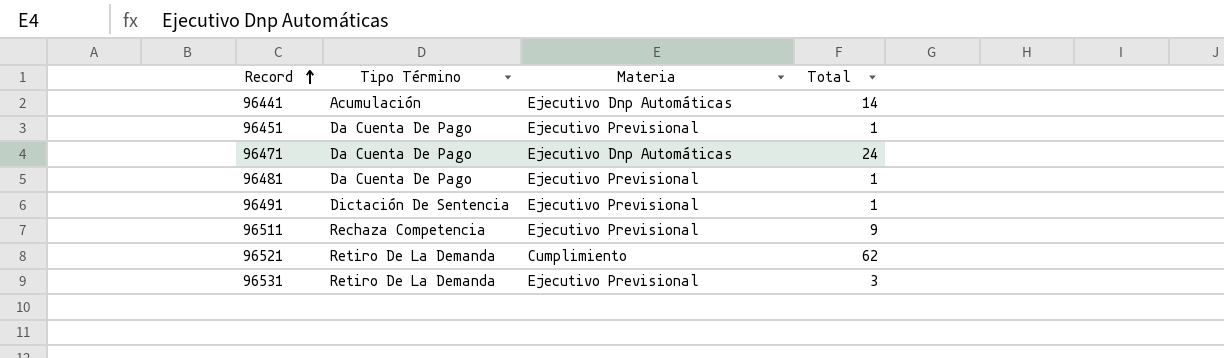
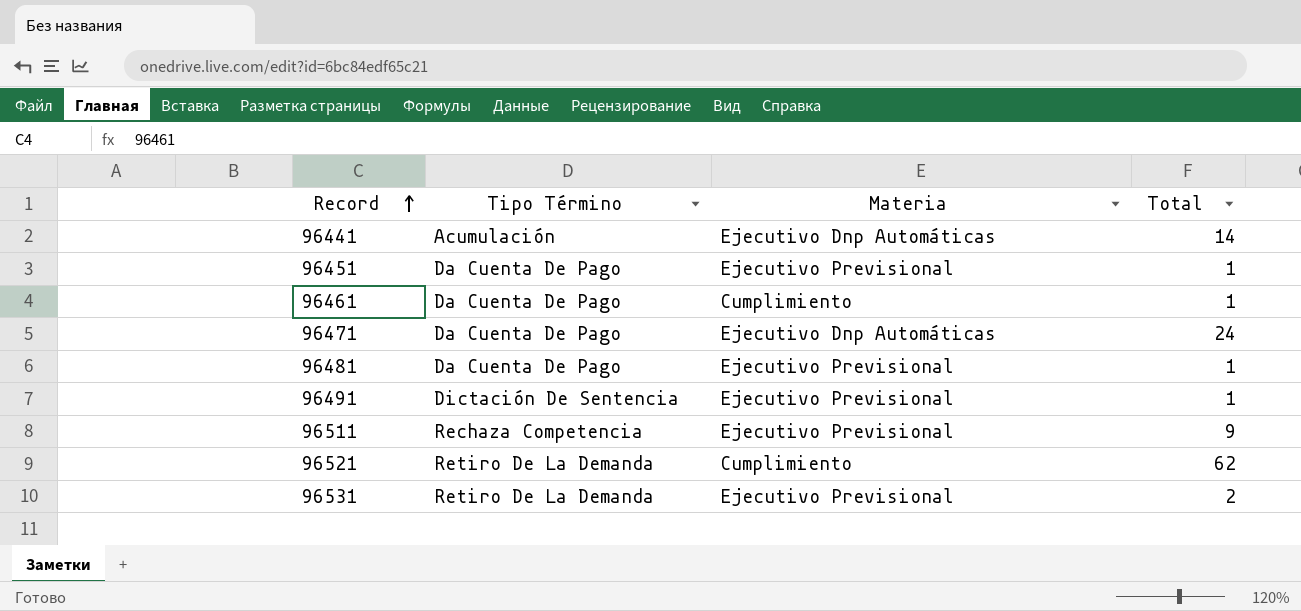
row 96461: none -> Da Cuenta De Pago | Cumplimiento | 1
96531 | Total: 3 -> 2

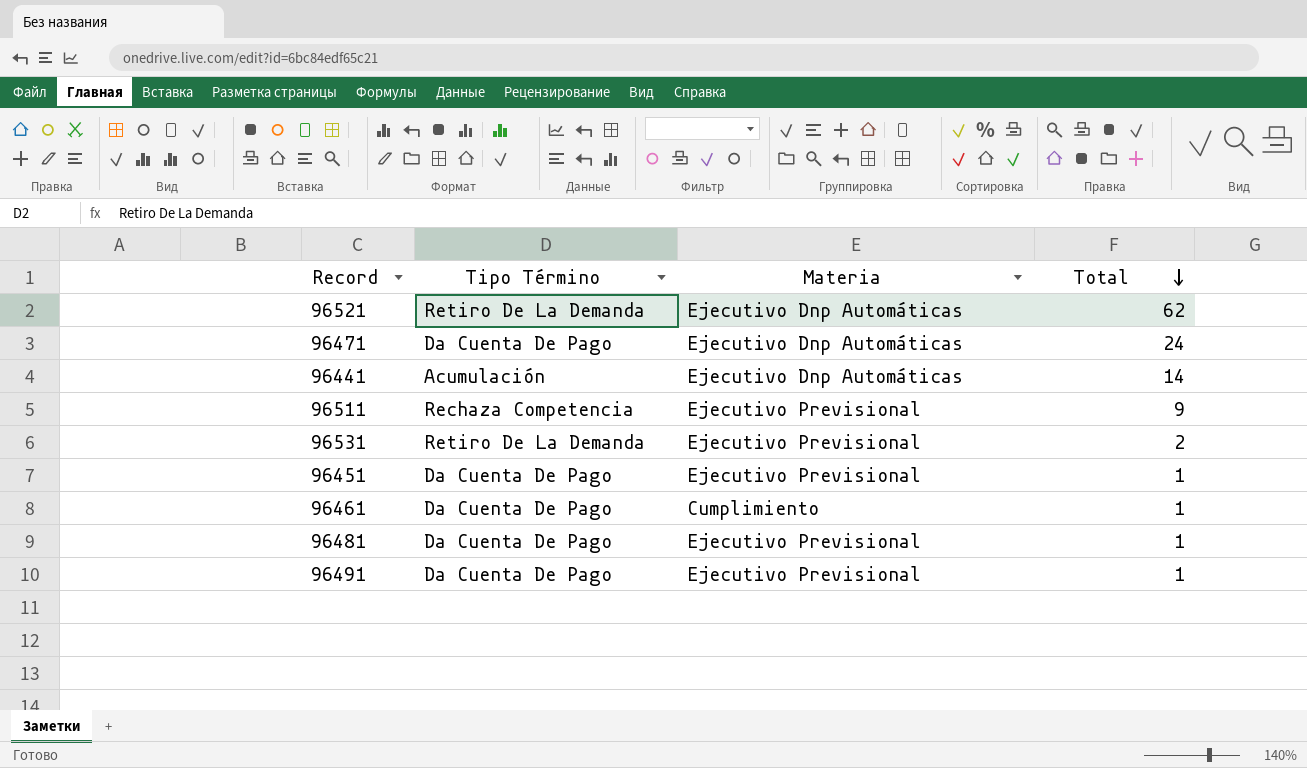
row order: Record ascending -> Total descending
96521 | Materia: Cumplimiento -> Ejecutivo Dnp Automáticas
96491 | Tipo Término: Dictación De Sentencia -> Da Cuenta De Pago

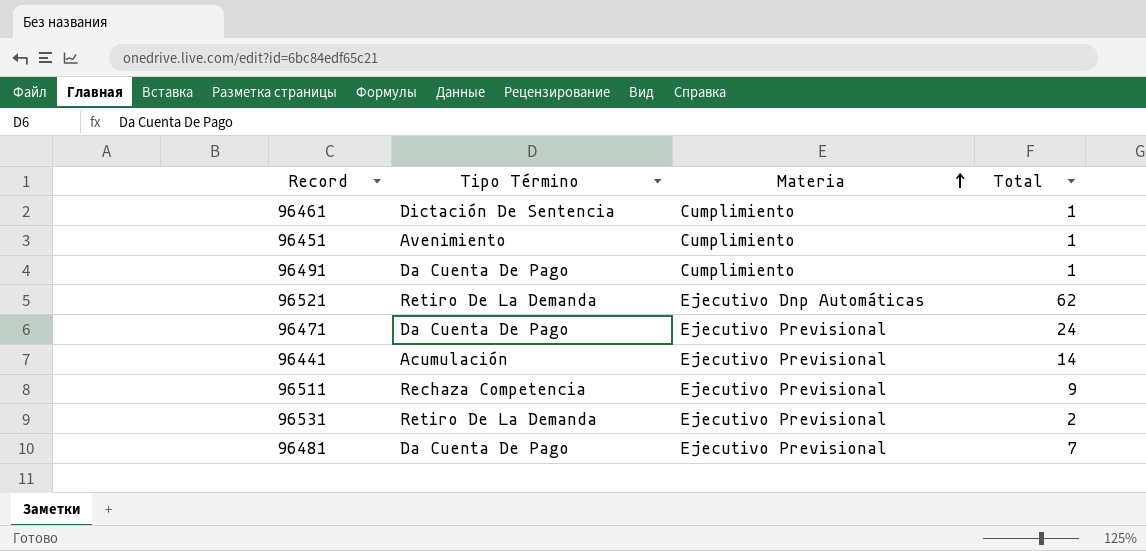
row order: Total descending -> Materia ascending
96461 | Tipo Término: Da Cuenta De Pago -> Dictación De Sentencia
96451 | Tipo Término: Da Cuenta De Pago -> Avenimiento
96451 | Materia: Ejecutivo Previsional -> Cumplimiento
96491 | Materia: Ejecutivo Previsional -> Cumplimiento
96471 | Materia: Ejecutivo Dnp Automáticas -> Ejecutivo Previsional
96441 | Materia: Ejecutivo Dnp Automáticas -> Ejecutivo Previsional
96481 | Total: 1 -> 7

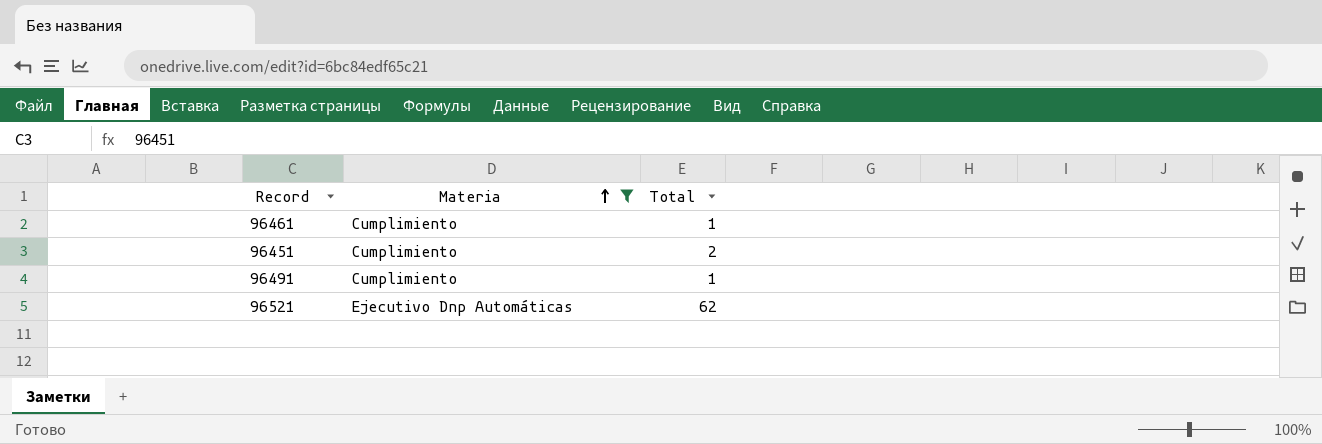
filter: none -> Materia != Ejecutivo Previsional
column Tipo Término | position: 2 -> none
96451 | Total: 1 -> 2

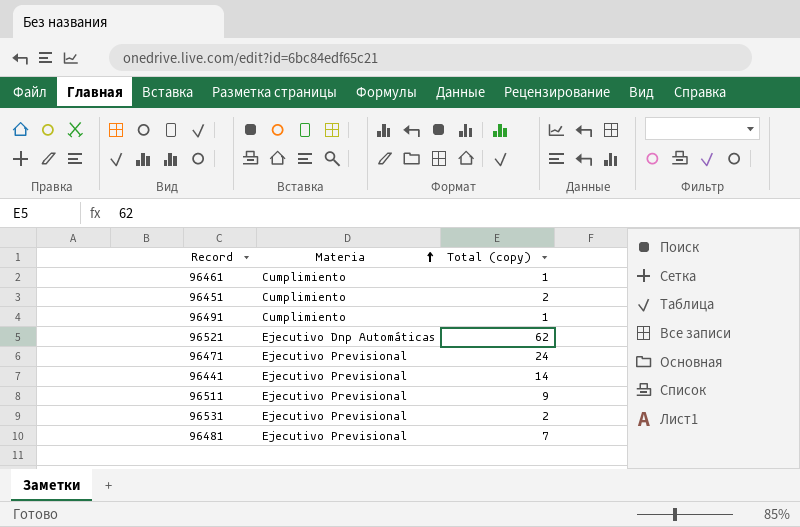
filter: Materia != Ejecutivo Previsional -> none
column name: Total -> Total (copy)

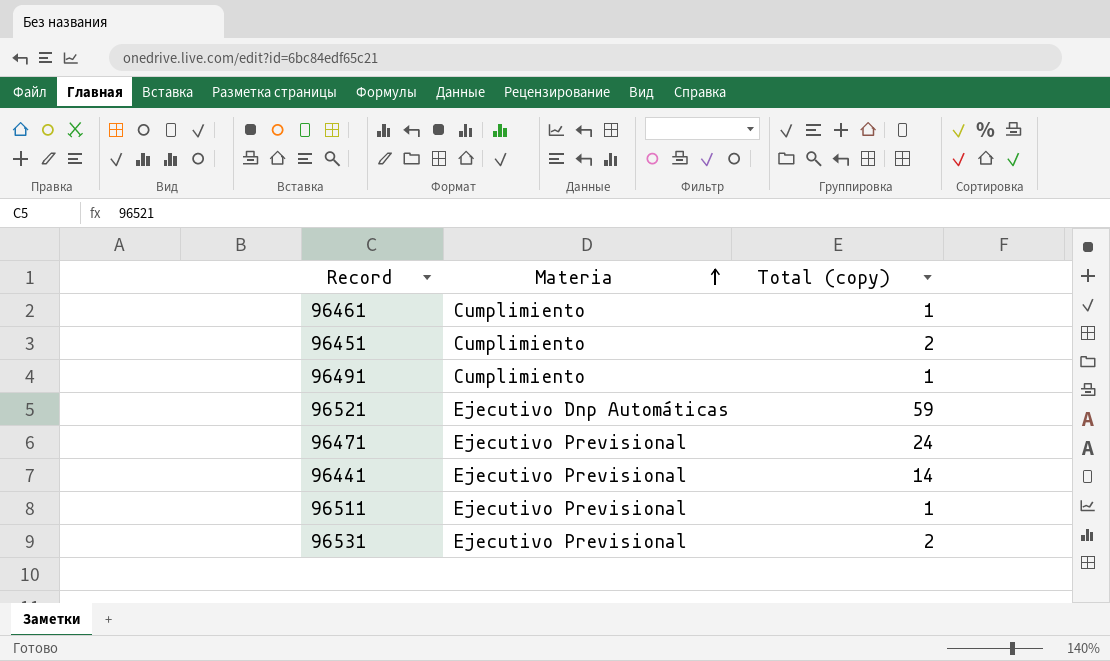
row 96481: Ejecutivo Previsional | 7 -> none
96521 | Total (copy): 62 -> 59
96511 | Total (copy): 9 -> 1

